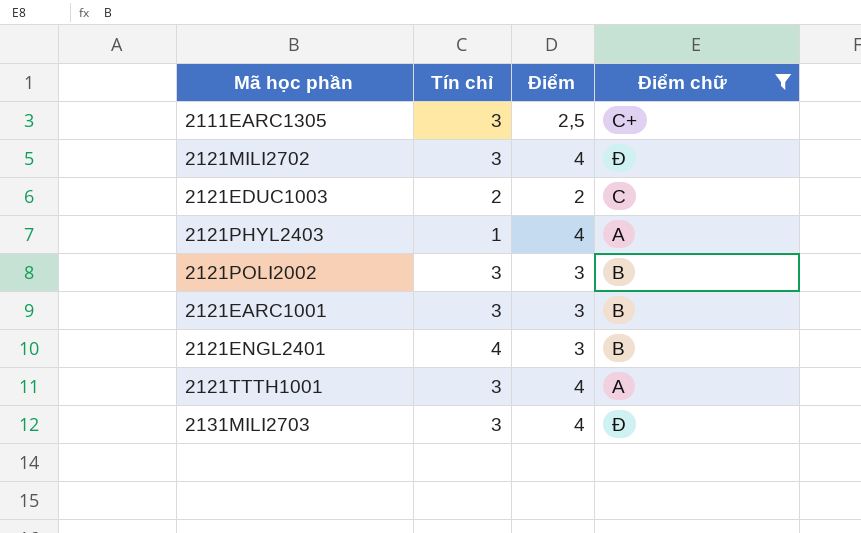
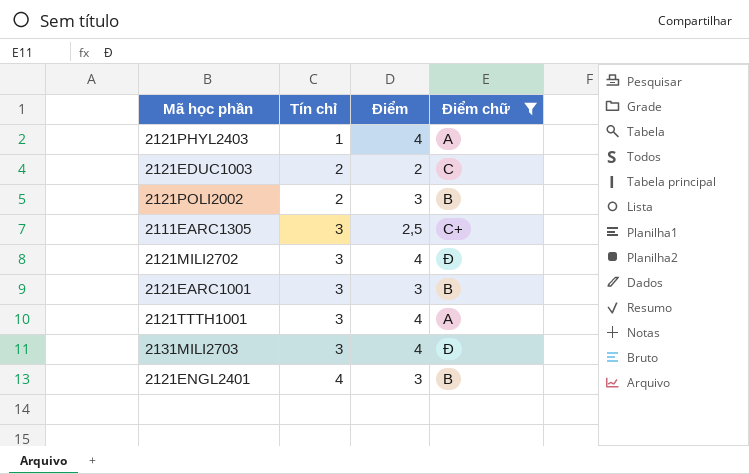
row order: none -> Tín chỉ ascending
2121POLI2002 | Tín chỉ: 3 -> 2

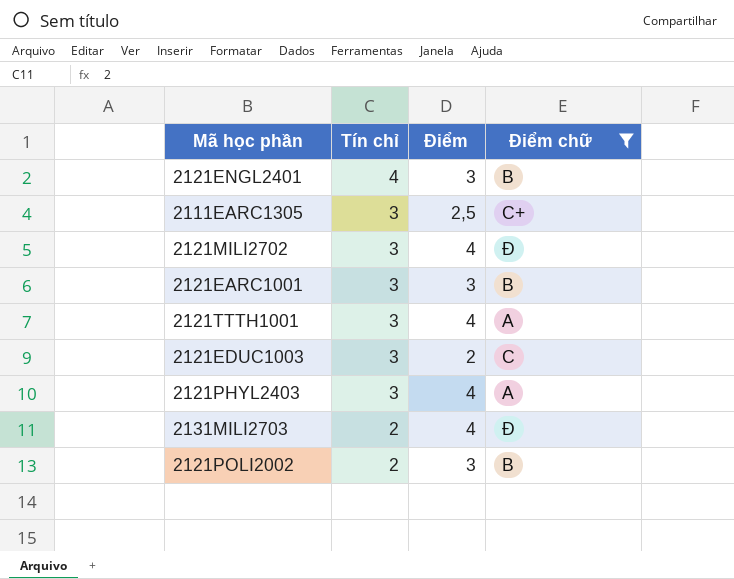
row order: Tín chỉ ascending -> Tín chỉ descending
2121EDUC1003 | Tín chỉ: 2 -> 3
2121PHYL2403 | Tín chỉ: 1 -> 3
2131MILI2703 | Tín chỉ: 3 -> 2

